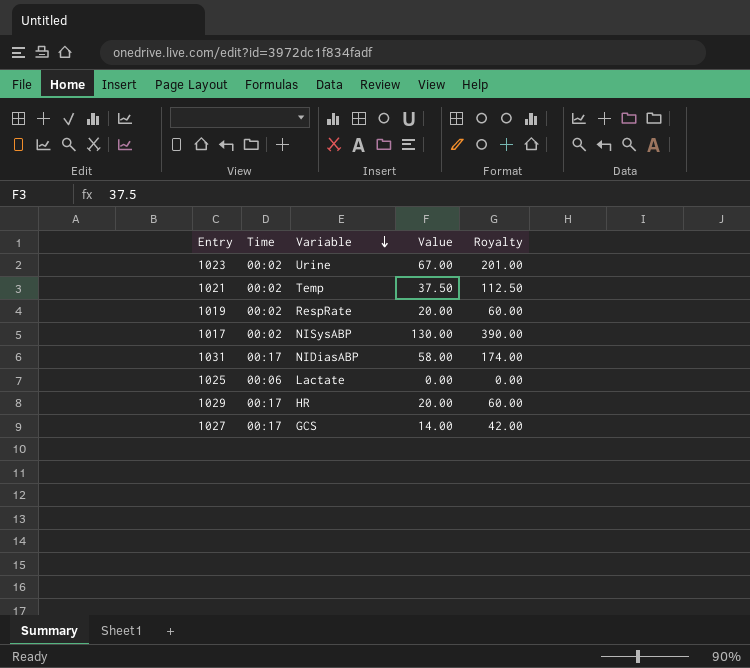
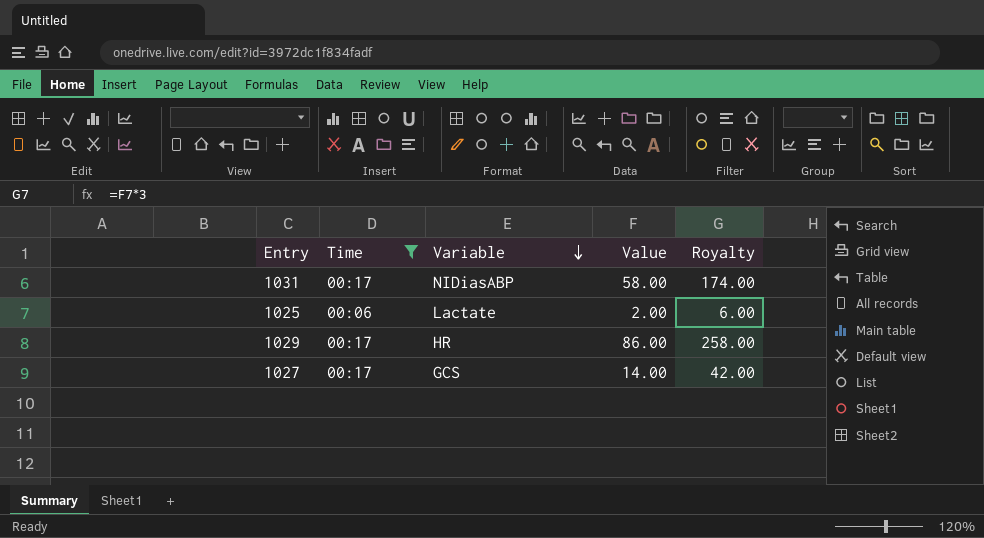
filter: none -> Time != 00:02
1025 | Value: 0.00 -> 2.00
1025 | Royalty: 0.00 -> 6.00
1029 | Value: 20.00 -> 86.00
1029 | Royalty: 60.00 -> 258.00

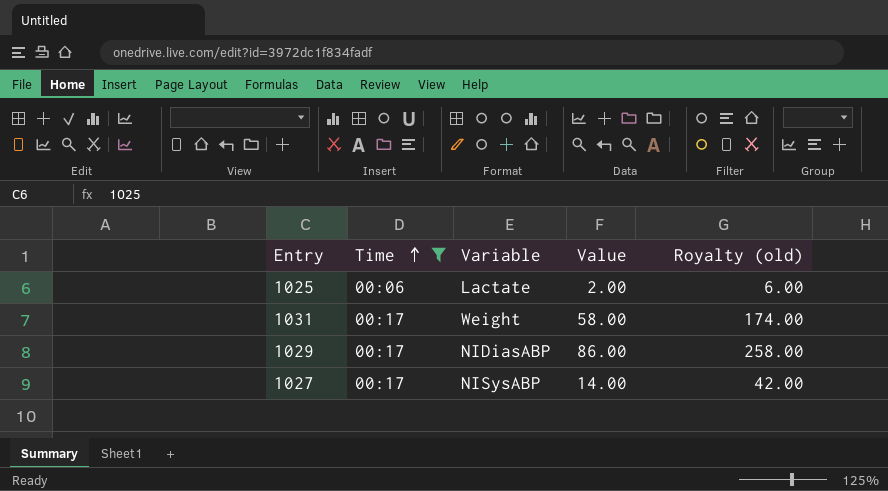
row order: Variable descending -> Time ascending
column name: Royalty -> Royalty (old)
1031 | Variable: NIDiasABP -> Weight
1029 | Variable: HR -> NIDiasABP
1027 | Variable: GCS -> NISysABP

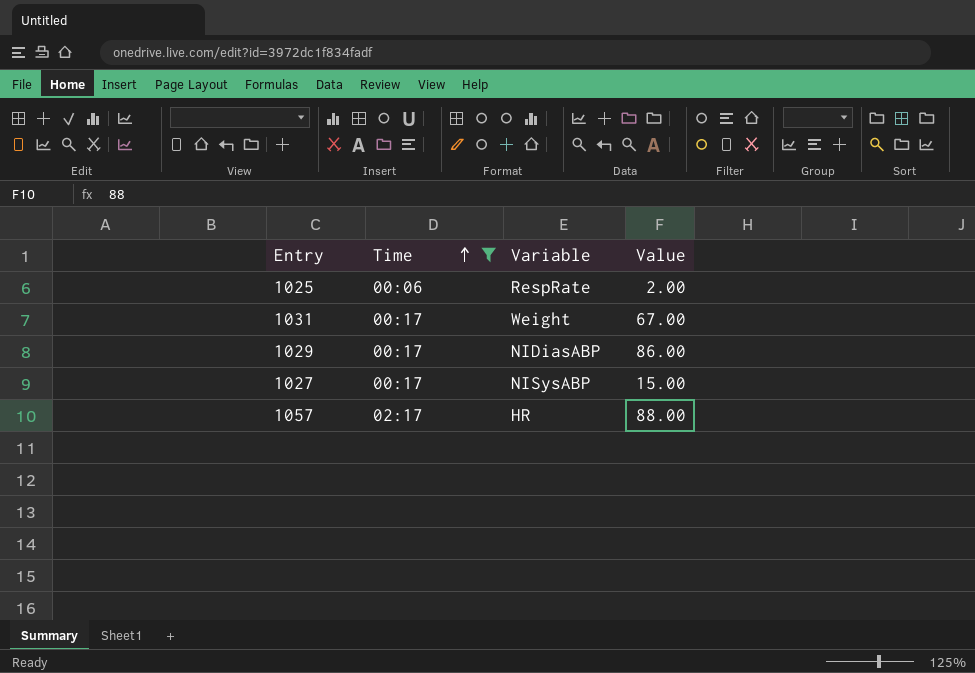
column Royalty (old) | formula: [Value] * 3 -> none
1025 | Variable: Lactate -> RespRate
1031 | Value: 58.00 -> 67.00
1027 | Value: 14.00 -> 15.00
row 1057: none -> 02:17 | HR | 88.00

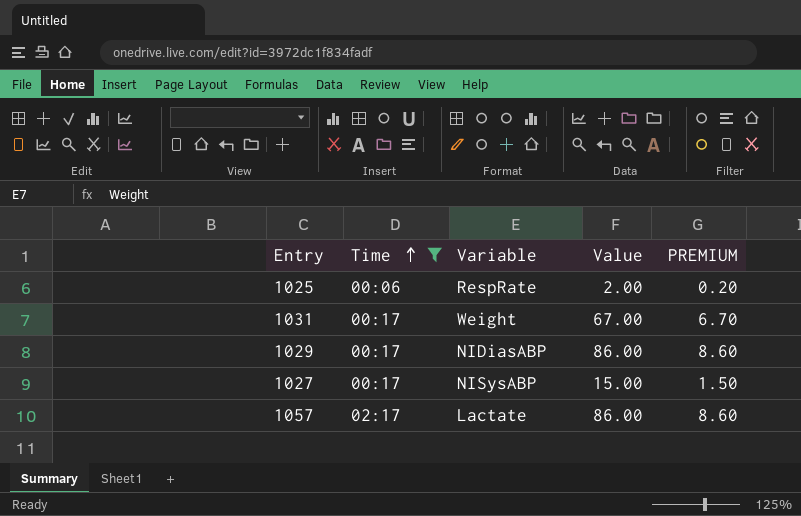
column PREMIUM | formula: none -> [Value] * 0.1
1057 | Variable: HR -> Lactate
1057 | Value: 88.00 -> 86.00

